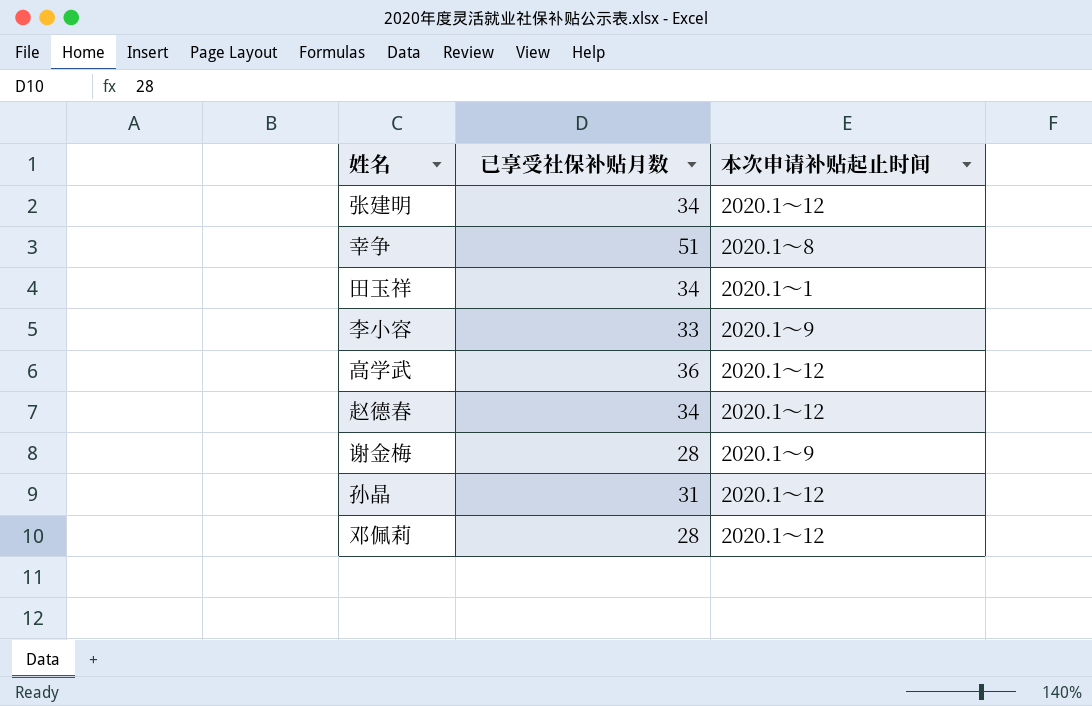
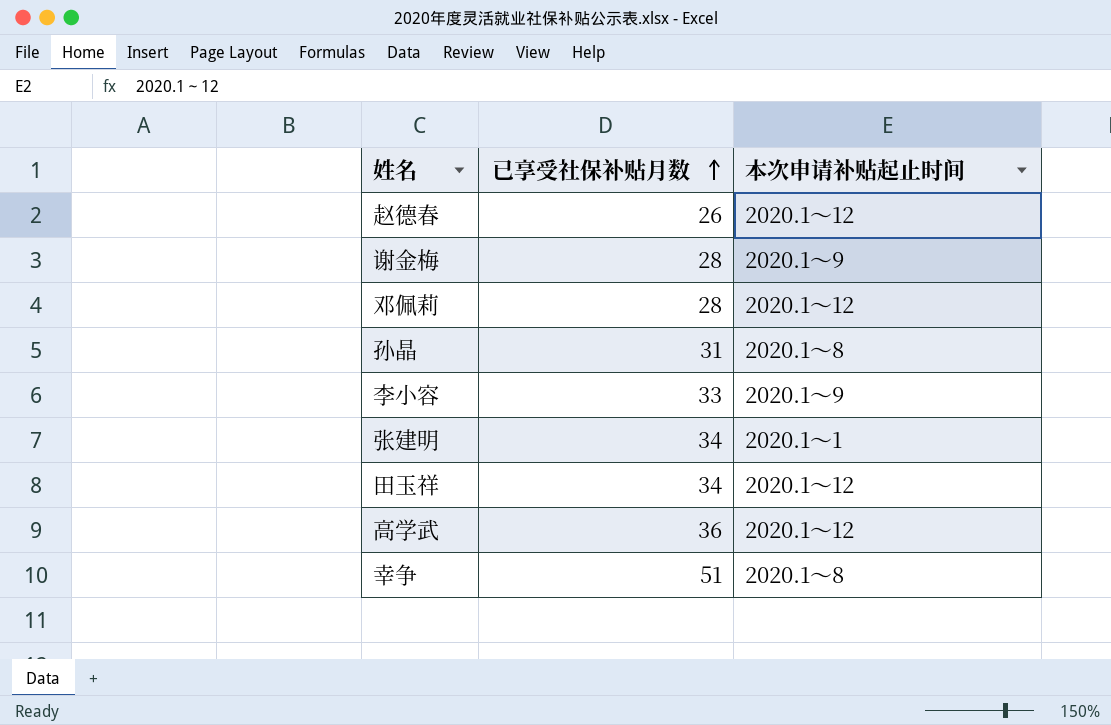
row order: none -> 已享受社保补贴月数 ascending
赵德春 | 已享受社保补贴月数: 34 -> 26
孙晶 | 本次申请补贴起止时间: 2020.1～12 -> 2020.1～8
张建明 | 本次申请补贴起止时间: 2020.1～12 -> 2020.1～1
田玉祥 | 本次申请补贴起止时间: 2020.1～1 -> 2020.1～12

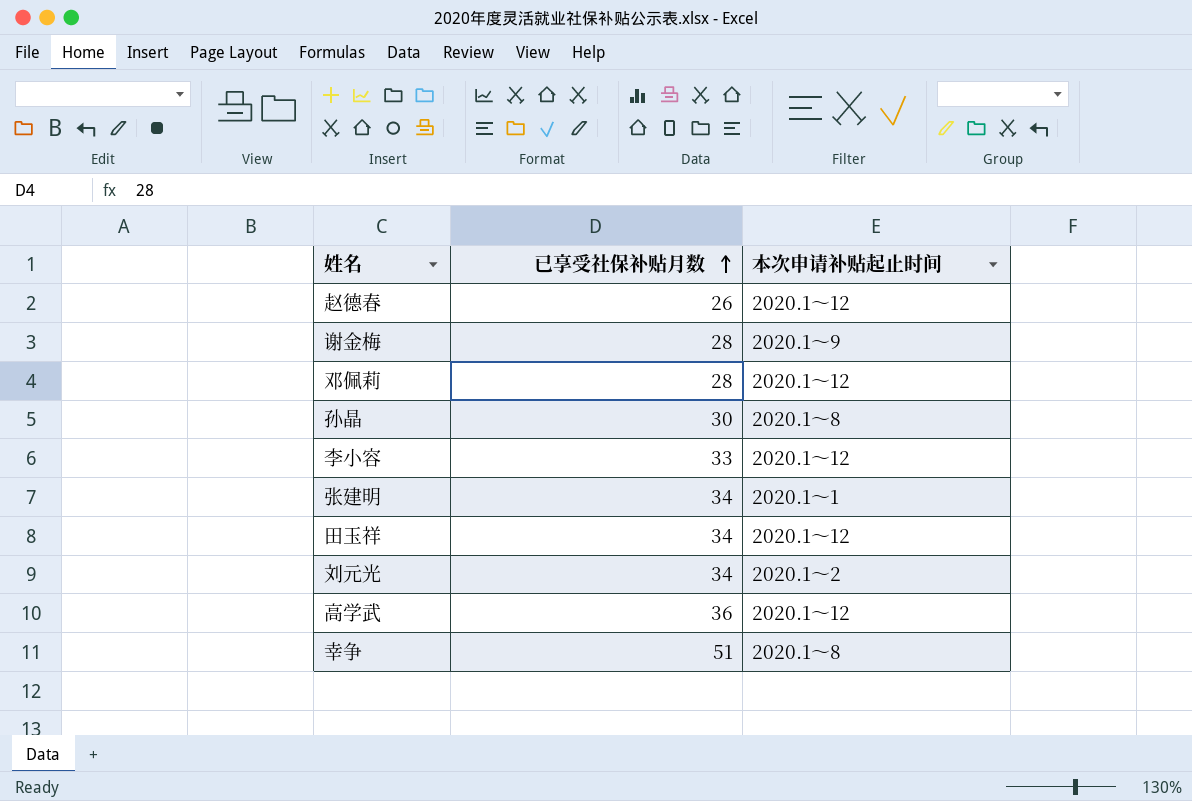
孙晶 | 已享受社保补贴月数: 31 -> 30
李小容 | 本次申请补贴起止时间: 2020.1～9 -> 2020.1～12
row 刘元光: none -> 34 | 2020.1～2

